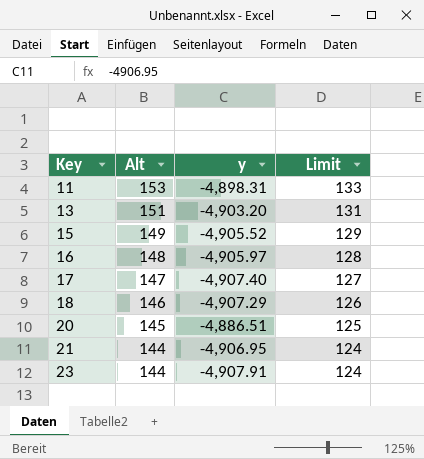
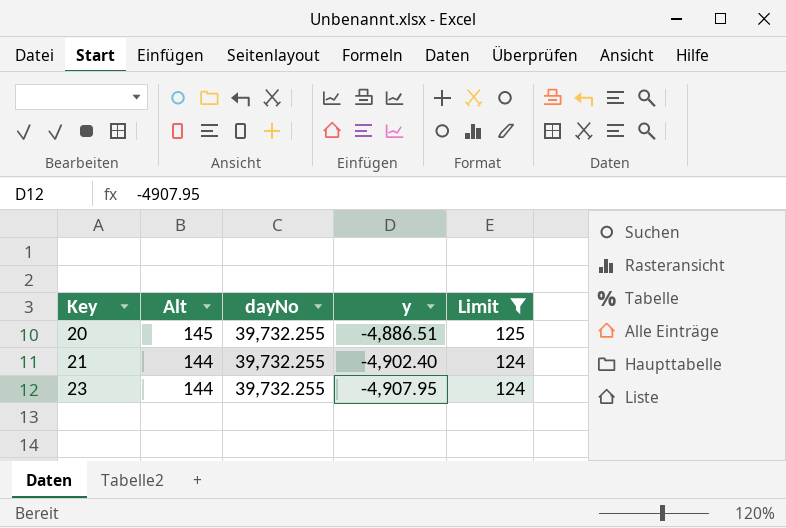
filter: none -> Limit <= 125
column dayNo | position: none -> 3
21 | y: -4,906.95 -> -4,902.40
23 | y: -4,907.91 -> -4,907.95

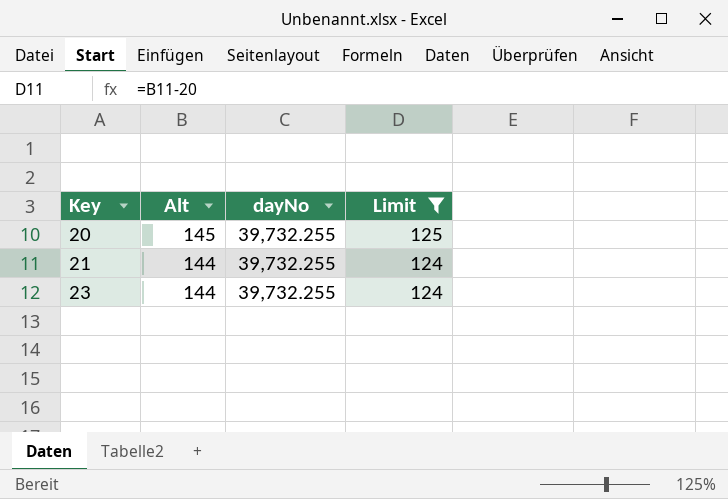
column y | position: 4 -> none

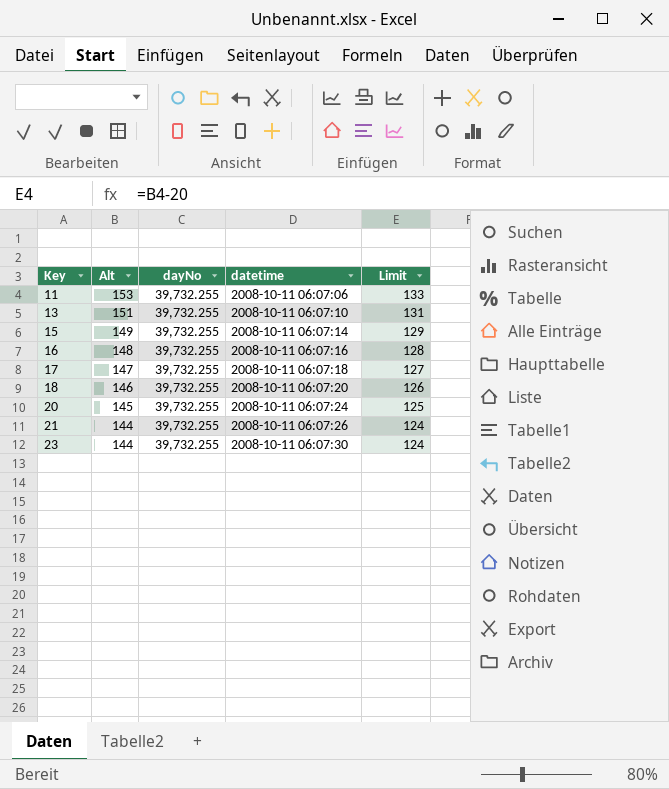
filter: Limit <= 125 -> none
column datetime | position: none -> 4

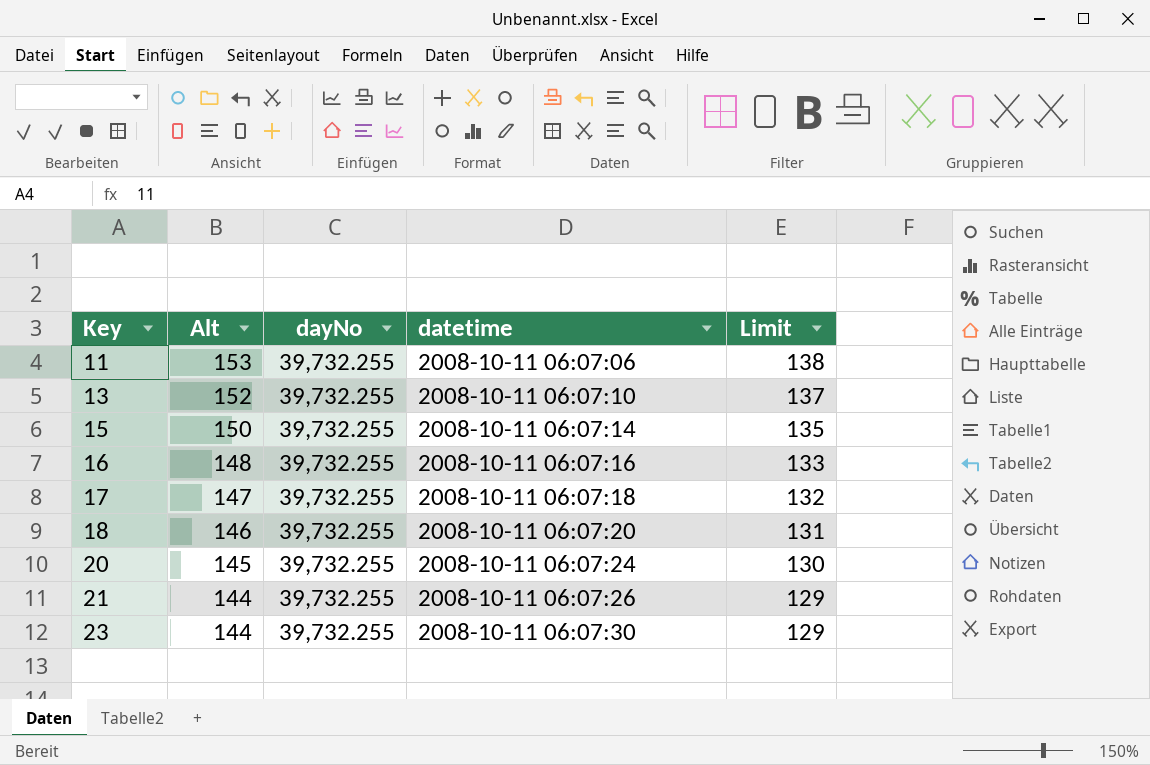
column Limit | formula: [Alt] - 20 -> [Alt] - 15
13 | Alt: 151 -> 152
15 | Alt: 149 -> 150

